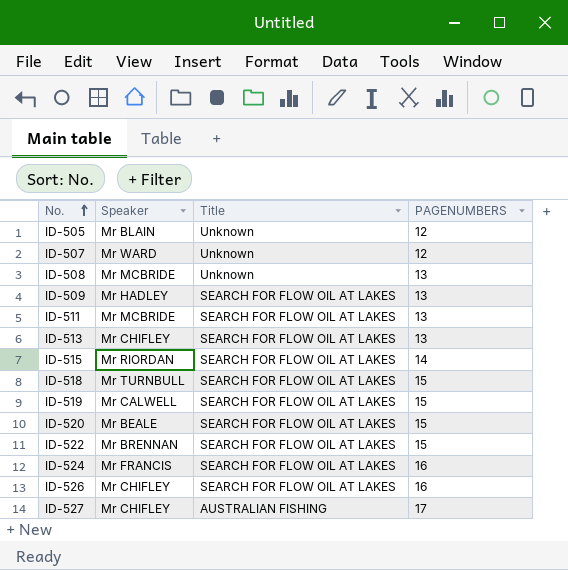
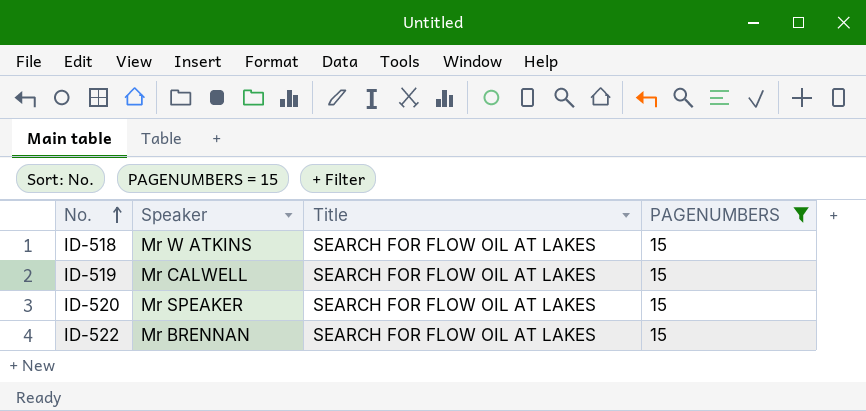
filter: none -> PAGENUMBERS = 15
ID-518 | Speaker: Mr TURNBULL -> Mr W ATKINS
ID-520 | Speaker: Mr BEALE -> Mr SPEAKER

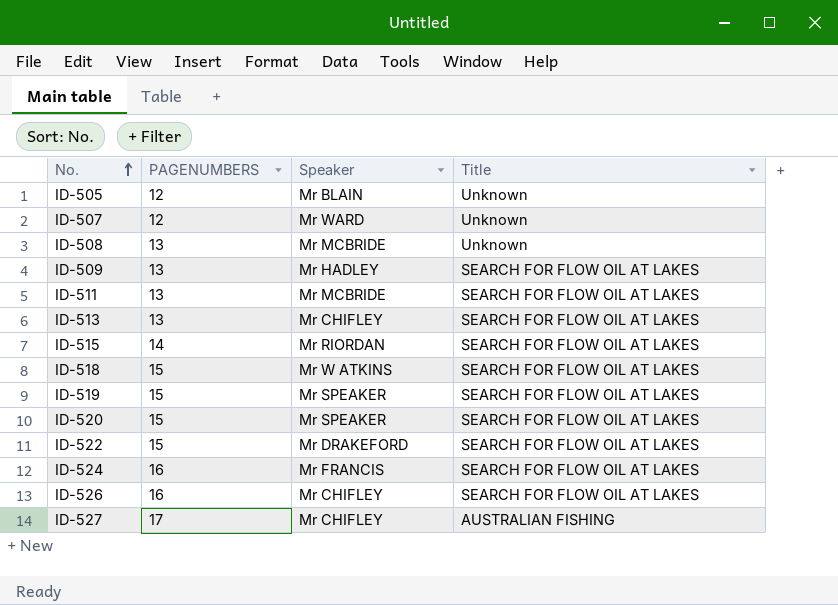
filter: PAGENUMBERS = 15 -> none
column PAGENUMBERS | position: 4 -> 2
ID-519 | Speaker: Mr CALWELL -> Mr SPEAKER
ID-522 | Speaker: Mr BRENNAN -> Mr DRAKEFORD

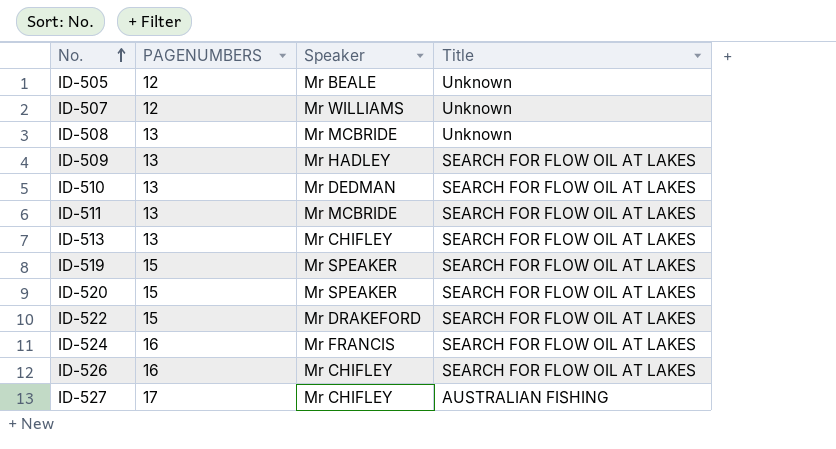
row ID-515: 14 | Mr RIORDAN | SEARCH FOR FLOW OIL AT LAKES -> none
row ID-518: 15 | Mr W ATKINS | SEARCH FOR FLOW OIL AT LAKES -> none
ID-505 | Speaker: Mr BLAIN -> Mr BEALE
ID-507 | Speaker: Mr WARD -> Mr WILLIAMS
row ID-510: none -> 13 | Mr DEDMAN | SEARCH FOR FLOW OIL AT LAKES

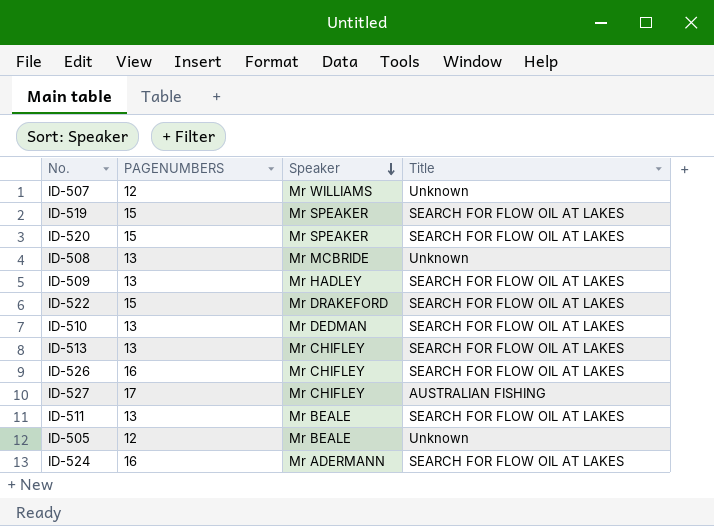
row order: No. ascending -> Speaker descending
ID-511 | Speaker: Mr MCBRIDE -> Mr BEALE
ID-524 | Speaker: Mr FRANCIS -> Mr ADERMANN

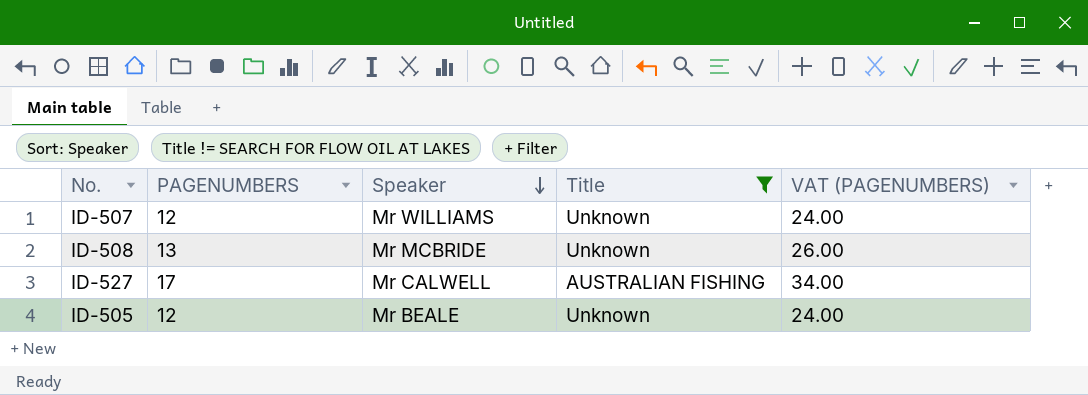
filter: none -> Title != SEARCH FOR FLOW OIL AT LAKES
column VAT (PAGENUMBERS) | formula: none -> [PAGENUMBERS] * 2
ID-527 | Speaker: Mr CHIFLEY -> Mr CALWELL

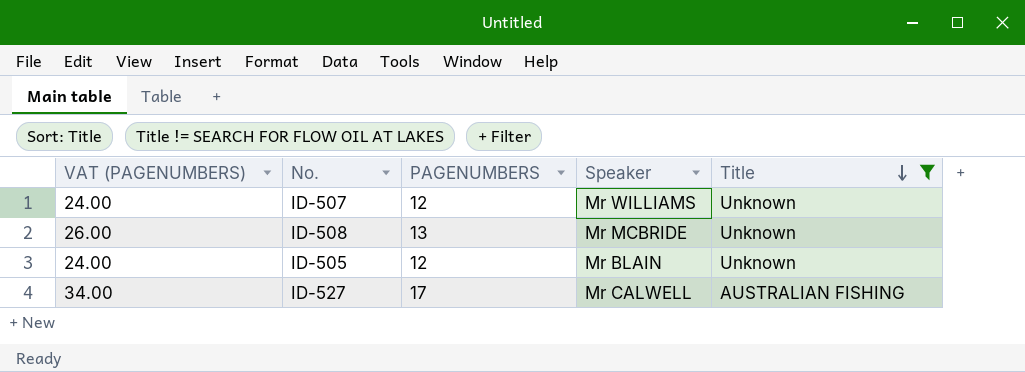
row order: Speaker descending -> Title descending
column VAT (PAGENUMBERS) | position: 5 -> 1
ID-505 | Speaker: Mr BEALE -> Mr BLAIN

